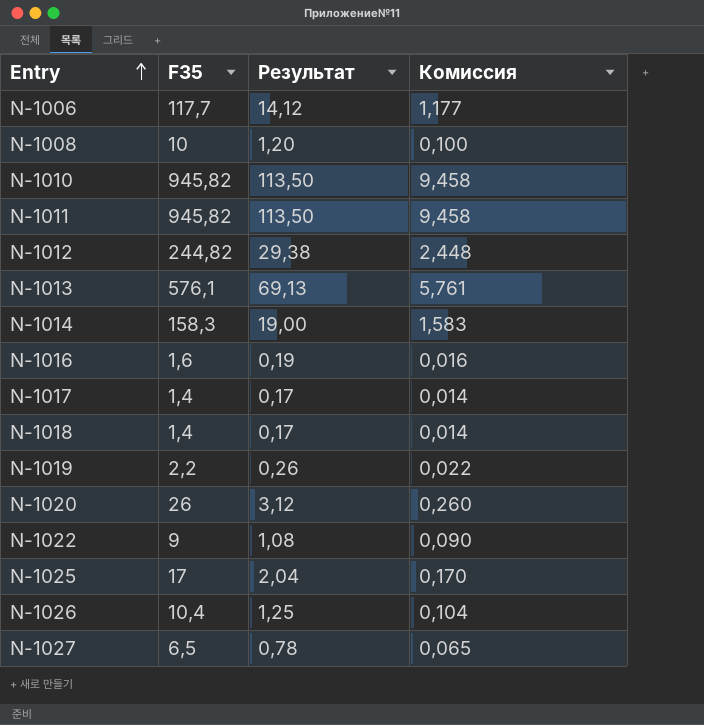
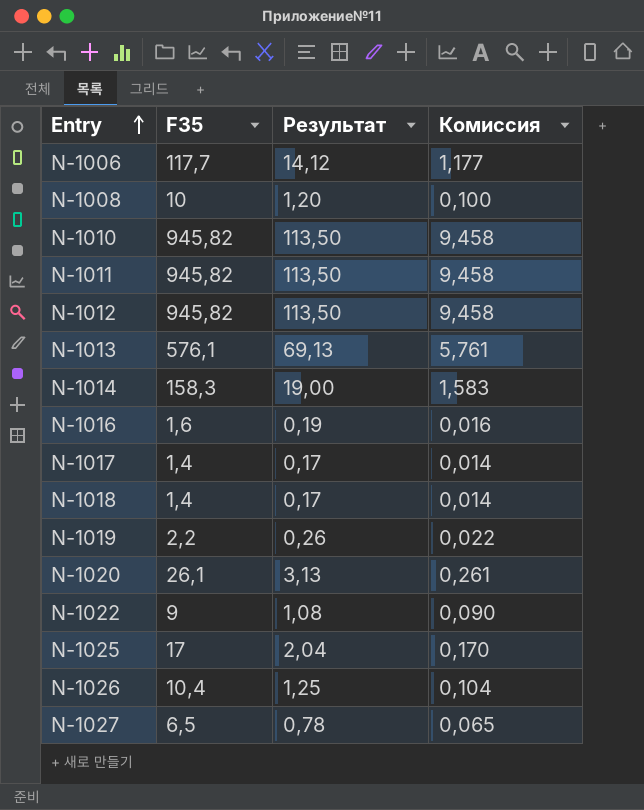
N-1012 | F35: 244,82 -> 945,82
N-1012 | Результат: 29,38 -> 113,50
N-1012 | Комиссия: 2,448 -> 9,458
N-1020 | F35: 26 -> 26,1
N-1020 | Результат: 3,12 -> 3,13
N-1020 | Комиссия: 0,260 -> 0,261

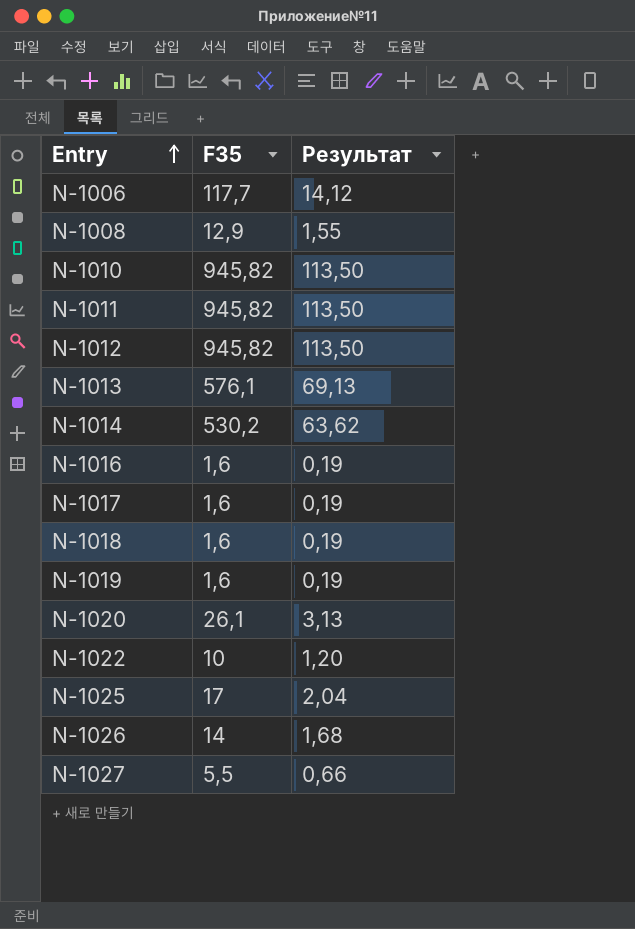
column Комиссия | formula: [F35] * 0,01 -> none
N-1008 | F35: 10 -> 12,9
N-1008 | Результат: 1,20 -> 1,55
N-1014 | F35: 158,3 -> 530,2
N-1014 | Результат: 19,00 -> 63,62
N-1017 | F35: 1,4 -> 1,6
N-1017 | Результат: 0,17 -> 0,19
N-1018 | F35: 1,4 -> 1,6
N-1018 | Результат: 0,17 -> 0,19
N-1019 | F35: 2,2 -> 1,6
N-1019 | Результат: 0,26 -> 0,19
N-1022 | F35: 9 -> 10
N-1022 | Результат: 1,08 -> 1,20
N-1026 | F35: 10,4 -> 14
N-1026 | Результат: 1,25 -> 1,68
N-1027 | F35: 6,5 -> 5,5
N-1027 | Результат: 0,78 -> 0,66

